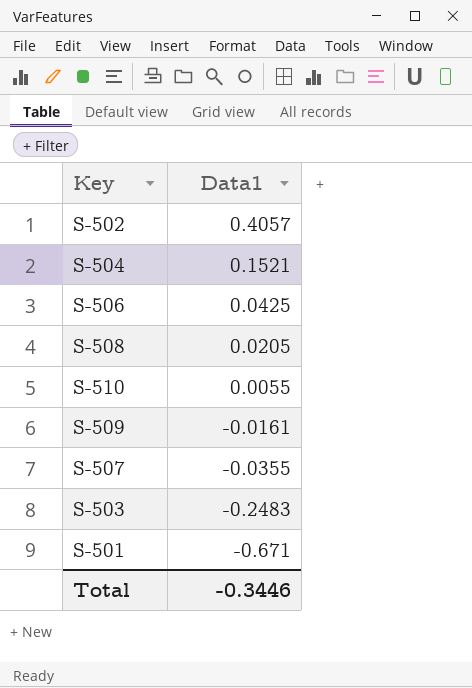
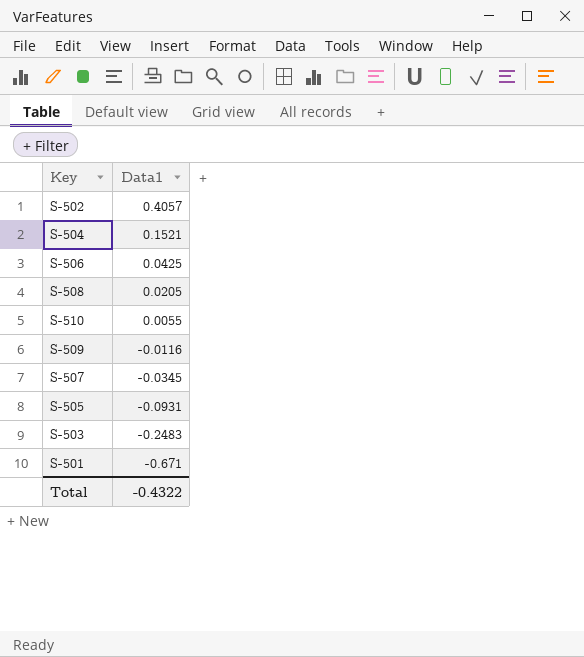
S-509 | Data1: -0.0161 -> -0.0116
S-507 | Data1: -0.0355 -> -0.0345
row S-505: none -> -0.0931
Total | Data1: -0.3446 -> -0.4322

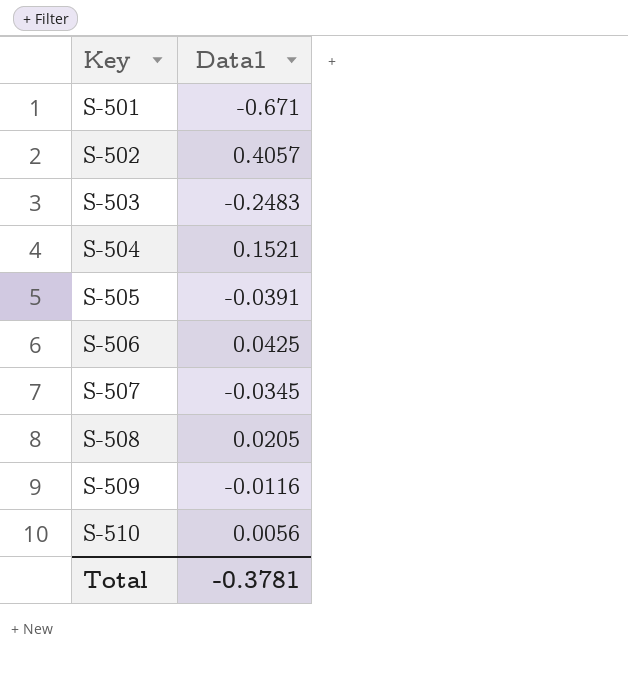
row order: Data1 descending -> Key ascending
S-505 | Data1: -0.0931 -> -0.0391
S-510 | Data1: 0.0055 -> 0.0056
Total | Data1: -0.4322 -> -0.3781

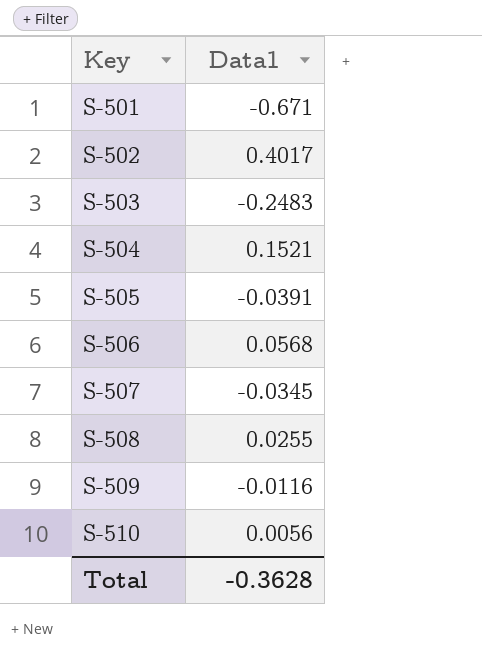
S-502 | Data1: 0.4057 -> 0.4017
S-506 | Data1: 0.0425 -> 0.0568
S-508 | Data1: 0.0205 -> 0.0255
Total | Data1: -0.3781 -> -0.3628

